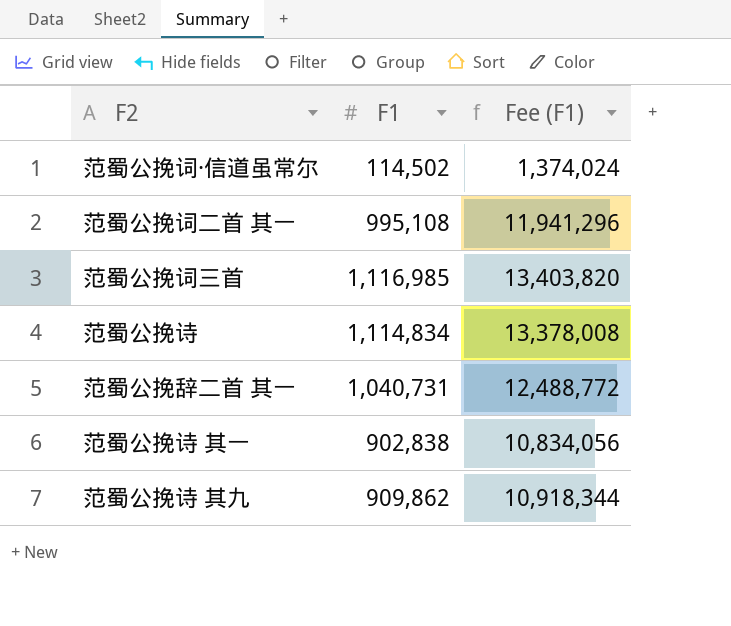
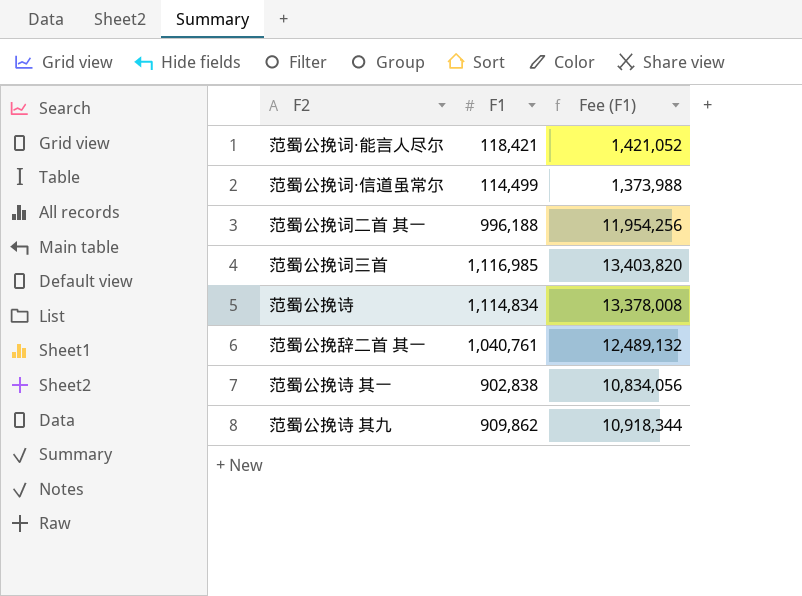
row 范蜀公挽词·能言人尽尔: none -> 118,421 | 1,421,052
范蜀公挽词·信道虽常尔 | F1: 114,502 -> 114,499
范蜀公挽词·信道虽常尔 | Fee (F1): 1,374,024 -> 1,373,988
范蜀公挽词二首 其一 | F1: 995,108 -> 996,188
范蜀公挽词二首 其一 | Fee (F1): 11,941,296 -> 11,954,256
范蜀公挽辞二首 其一 | F1: 1,040,731 -> 1,040,761
范蜀公挽辞二首 其一 | Fee (F1): 12,488,772 -> 12,489,132

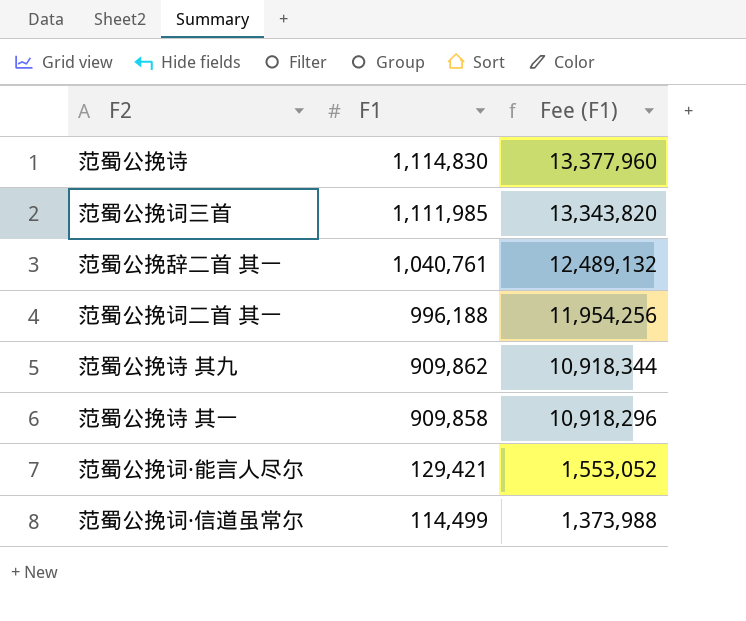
row order: none -> F1 descending
范蜀公挽诗 | F1: 1,114,834 -> 1,114,830
范蜀公挽诗 | Fee (F1): 13,378,008 -> 13,377,960
范蜀公挽词三首 | F1: 1,116,985 -> 1,111,985
范蜀公挽词三首 | Fee (F1): 13,403,820 -> 13,343,820
范蜀公挽诗 其一 | F1: 902,838 -> 909,858
范蜀公挽诗 其一 | Fee (F1): 10,834,056 -> 10,918,296
范蜀公挽词·能言人尽尔 | F1: 118,421 -> 129,421
范蜀公挽词·能言人尽尔 | Fee (F1): 1,421,052 -> 1,553,052

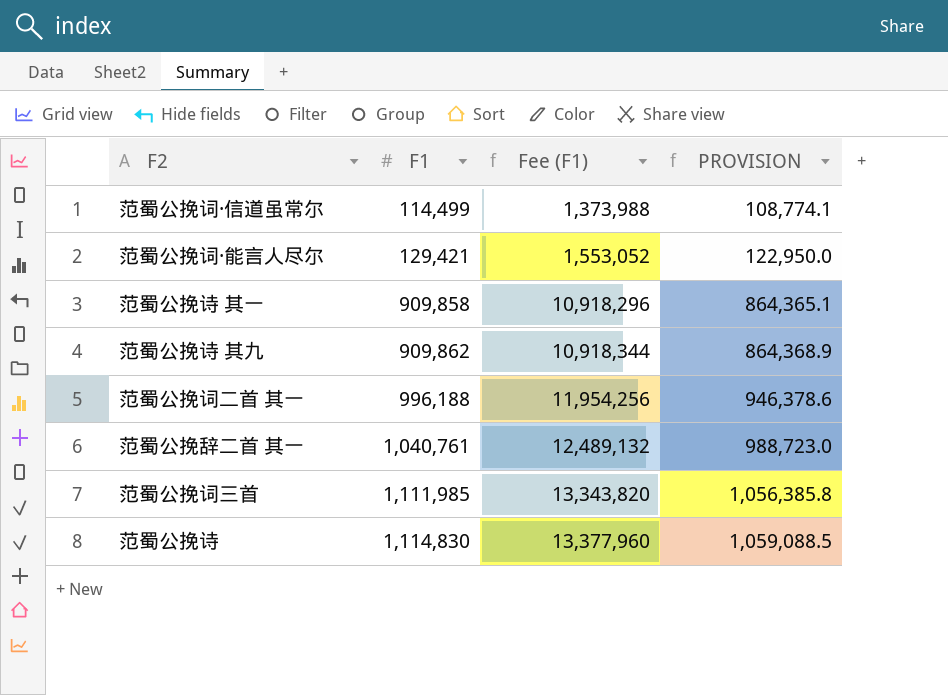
row order: F1 descending -> F1 ascending
column PROVISION | formula: none -> [F1] * 0.95

